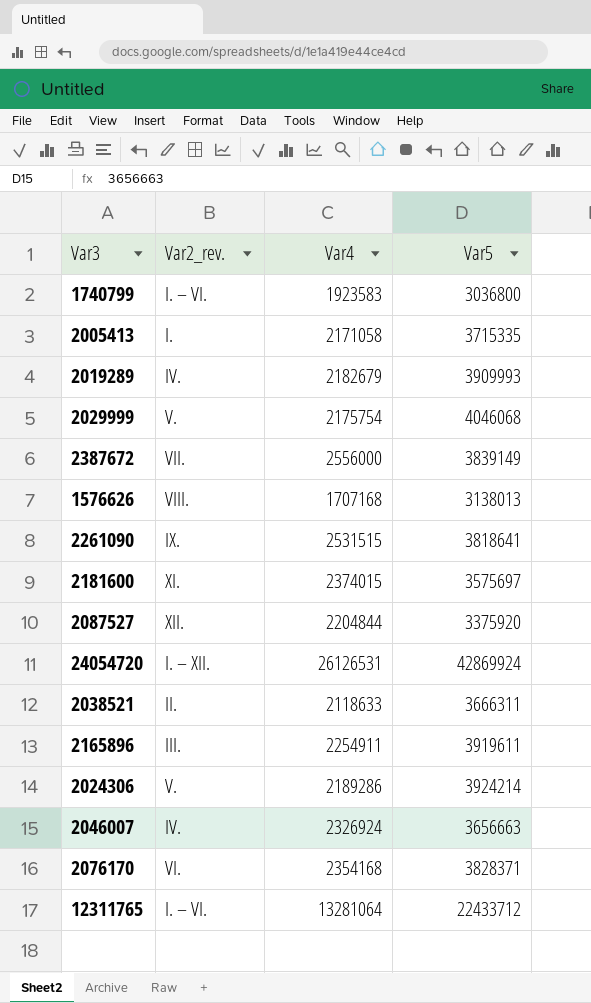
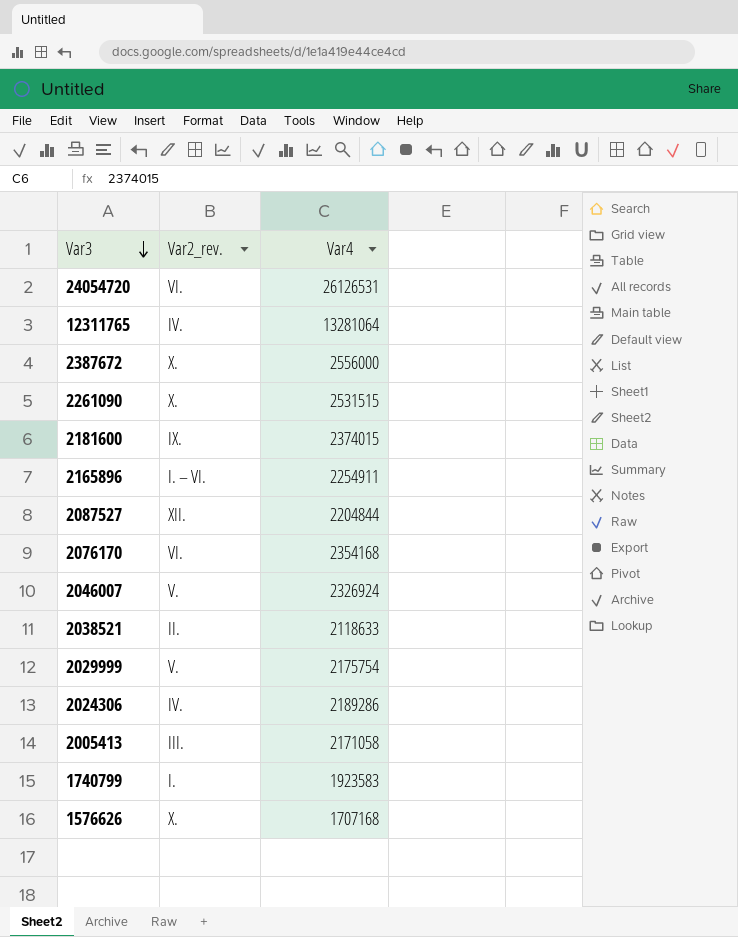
row order: none -> Var3 descending
column Var5 | position: 4 -> none
row 2019289: IV. | 2182679 | 3909993 -> none
24054720 | Var2_rev.: I. – XII. -> VI.
12311765 | Var2_rev.: I. – VI. -> IV.
2387672 | Var2_rev.: VII. -> X.
2261090 | Var2_rev.: IX. -> X.
2181600 | Var2_rev.: XI. -> IX.
2165896 | Var2_rev.: III. -> I. – VI.
2046007 | Var2_rev.: IV. -> V.
2024306 | Var2_rev.: V. -> IV.
2005413 | Var2_rev.: I. -> III.
1740799 | Var2_rev.: I. – VI. -> I.
1576626 | Var2_rev.: VIII. -> X.

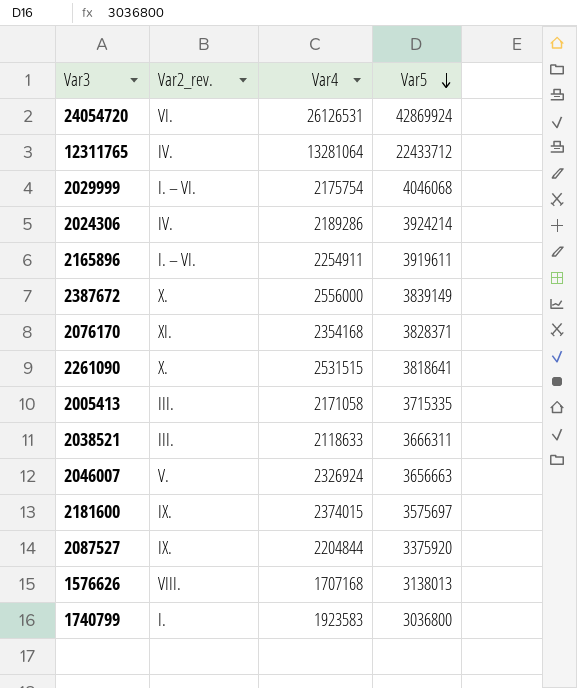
row order: Var3 descending -> Var5 descending
column Var5 | position: none -> 4
2029999 | Var2_rev.: V. -> I. – VI.
2076170 | Var2_rev.: VI. -> XI.
2038521 | Var2_rev.: II. -> III.
2087527 | Var2_rev.: XII. -> IX.
1576626 | Var2_rev.: X. -> VIII.

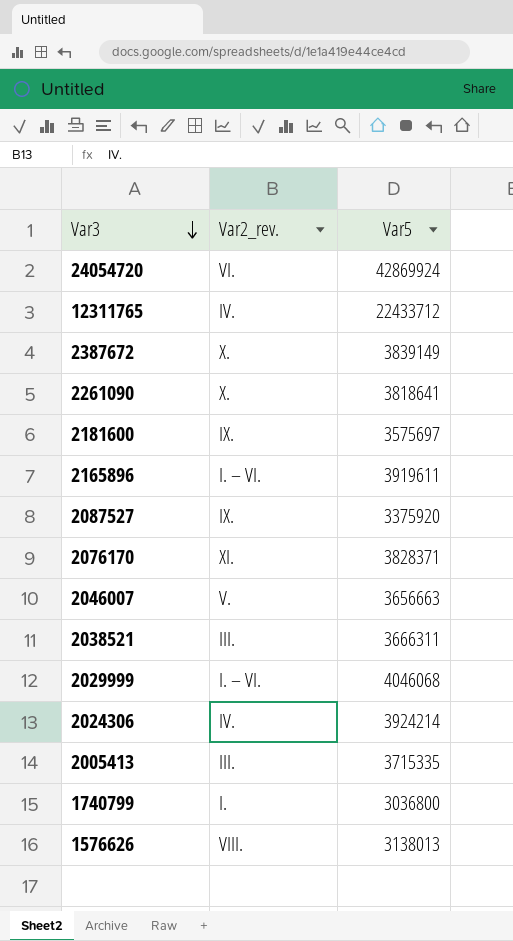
row order: Var5 descending -> Var3 descending
column Var4 | position: 3 -> none

